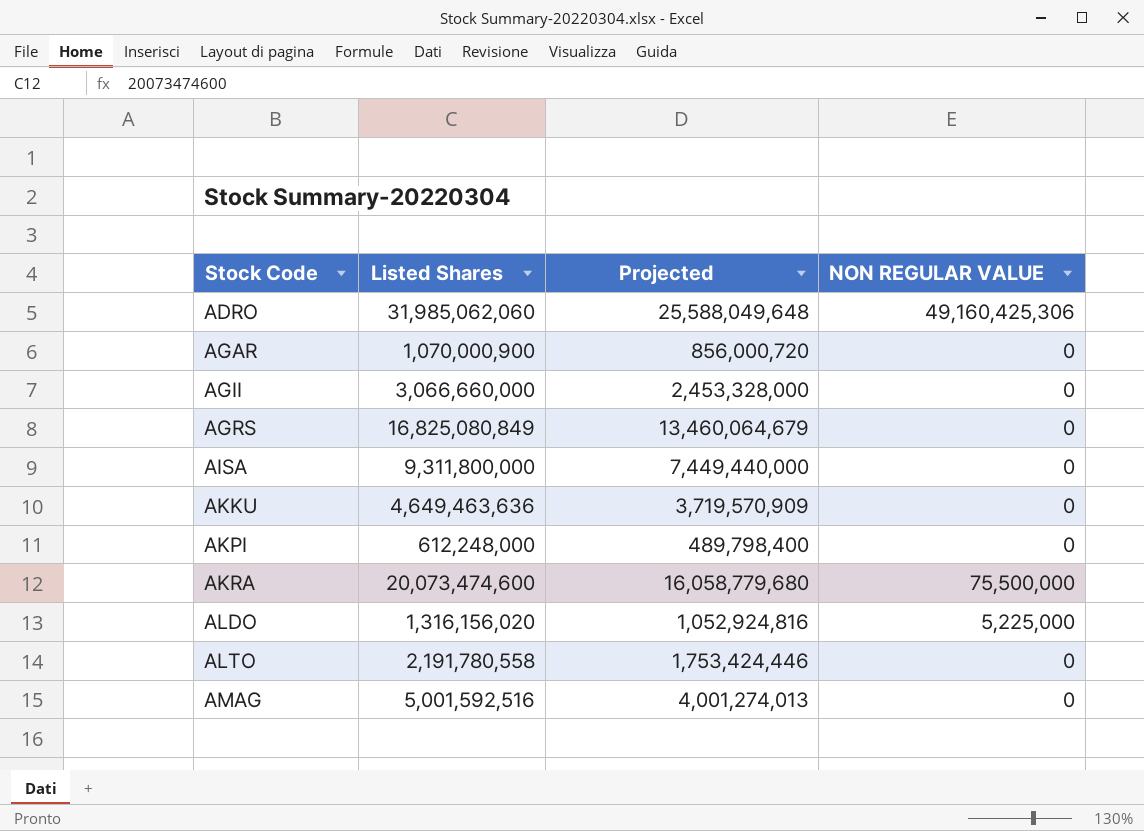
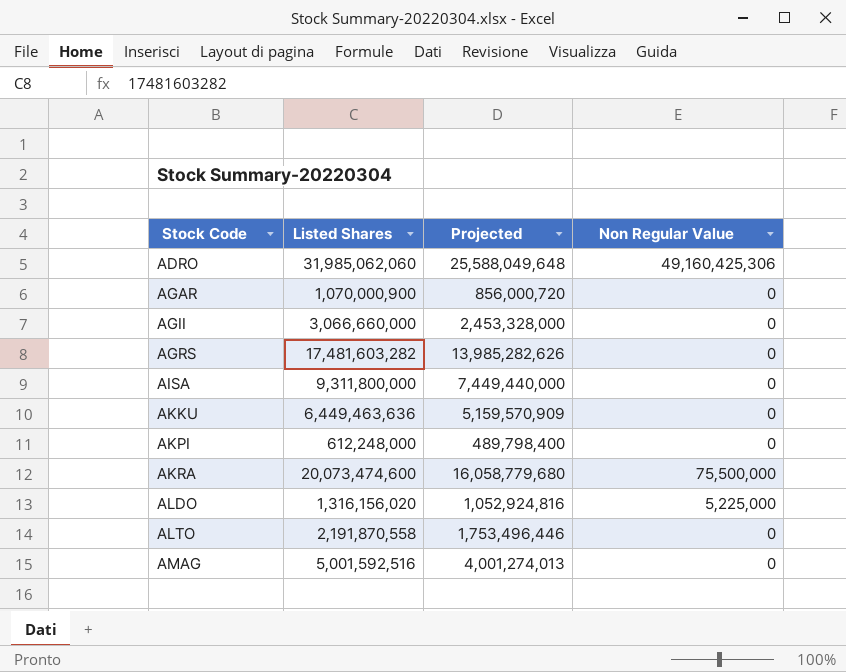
column name: NON REGULAR VALUE -> Non Regular Value
AGRS | Listed Shares: 16,825,080,849 -> 17,481,603,282
AGRS | Projected: 13,460,064,679 -> 13,985,282,626
AKKU | Listed Shares: 4,649,463,636 -> 6,449,463,636
AKKU | Projected: 3,719,570,909 -> 5,159,570,909
ALTO | Listed Shares: 2,191,780,558 -> 2,191,870,558
ALTO | Projected: 1,753,424,446 -> 1,753,496,446

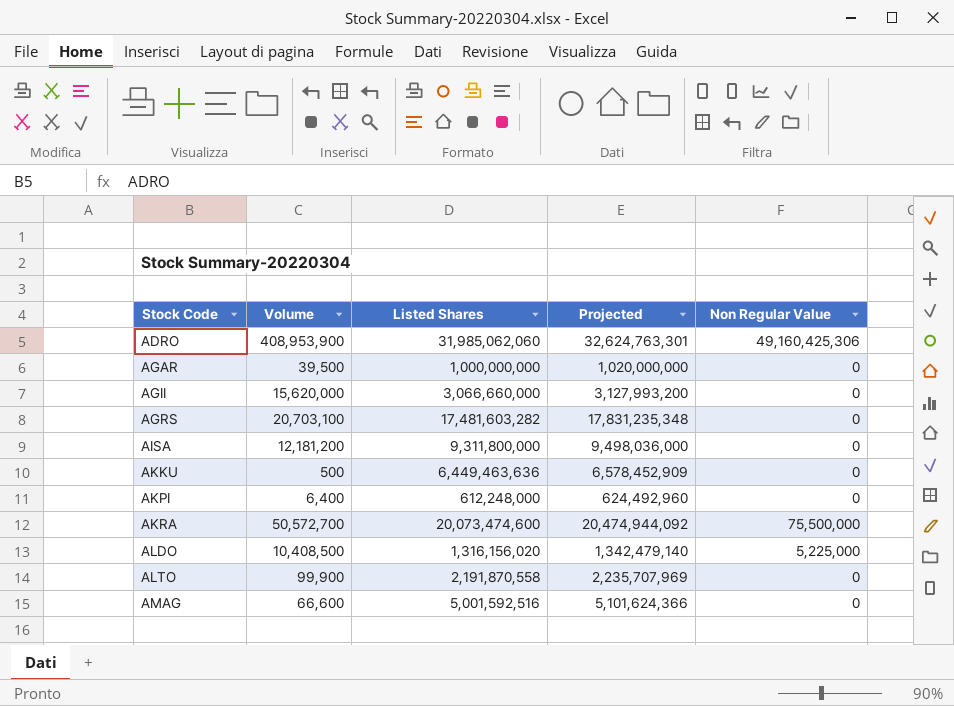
column Volume | position: none -> 2
column Projected | formula: [Listed Shares] * 0.8 -> [Listed Shares] * 1.02
AGAR | Listed Shares: 1,070,000,900 -> 1,000,000,000

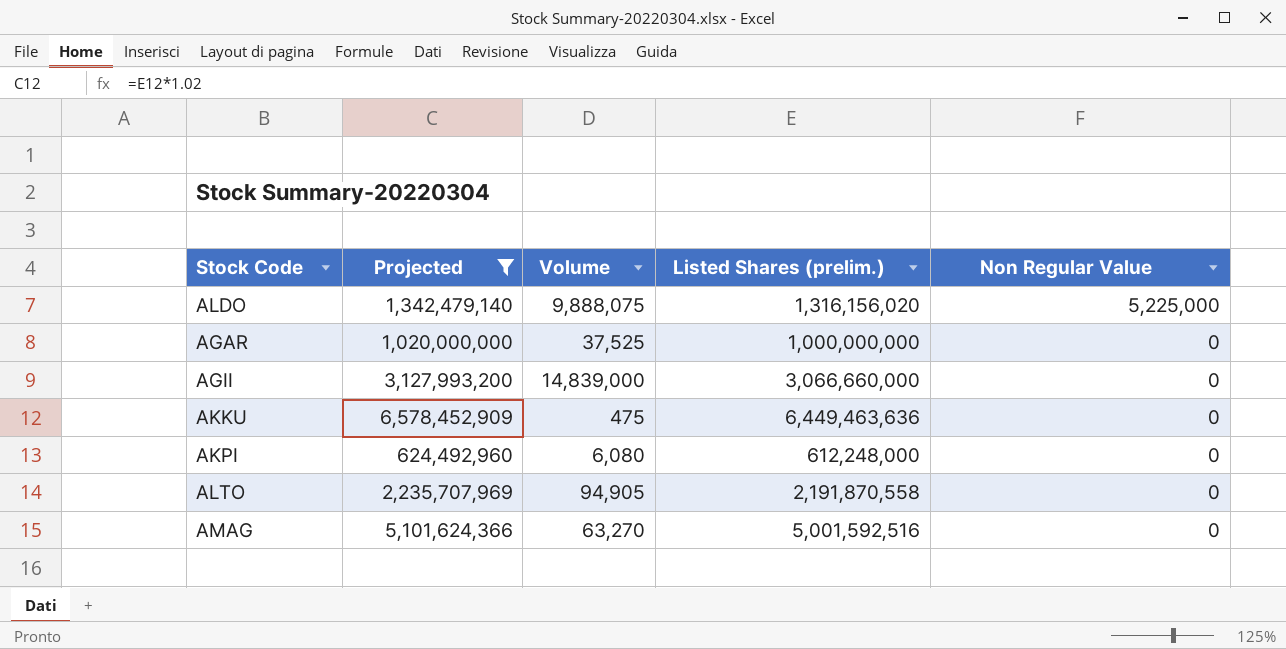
filter: none -> Projected <= 6,578,452,909
row order: Stock Code ascending -> Non Regular Value descending
column Projected | position: 4 -> 2
column name: Listed Shares -> Listed Shares (prelim.)
ALDO | Volume: 10,408,500 -> 9,888,075
AGAR | Volume: 39,500 -> 37,525
AGII | Volume: 15,620,000 -> 14,839,000
AKKU | Volume: 500 -> 475
AKPI | Volume: 6,400 -> 6,080
ALTO | Volume: 99,900 -> 94,905
AMAG | Volume: 66,600 -> 63,270

